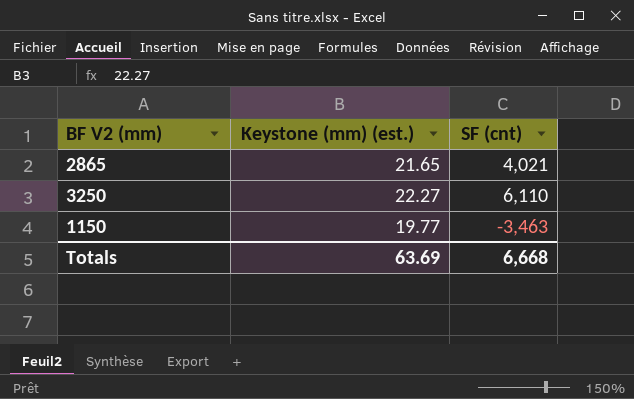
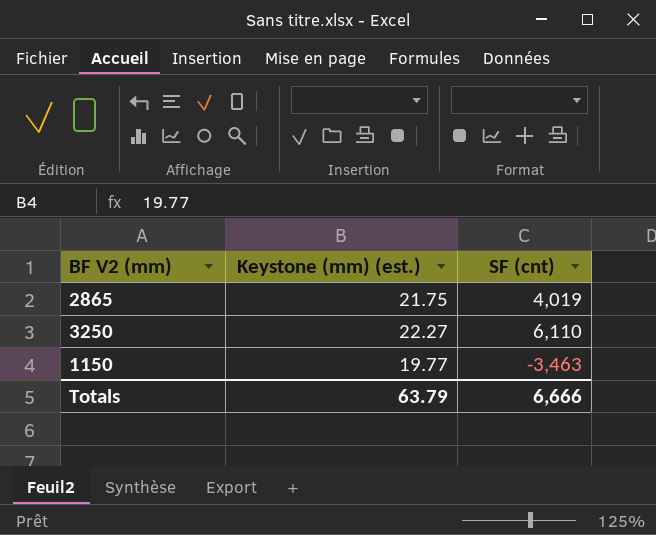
2865 | Keystone (mm) (est.): 21.65 -> 21.75
2865 | SF (cnt): 4,021 -> 4,019
Totals | Keystone (mm) (est.): 63.69 -> 63.79
Totals | SF (cnt): 6,668 -> 6,666

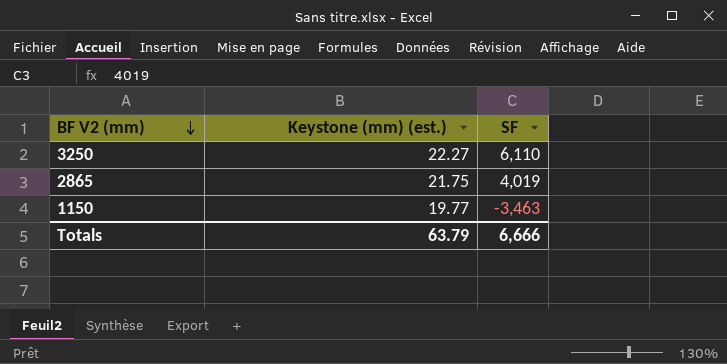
row order: none -> BF V2 (mm) descending
column name: SF (cnt) -> SF

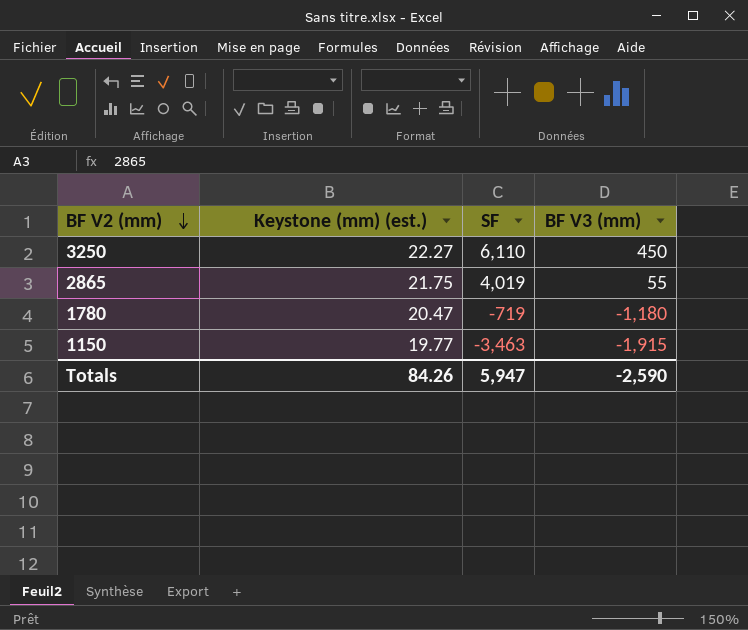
column BF V3 (mm) | position: none -> 4
row 1780: none -> 20.47 | -719 | -1,180
Totals | Keystone (mm) (est.): 63.79 -> 84.26
Totals | SF: 6,666 -> 5,947

